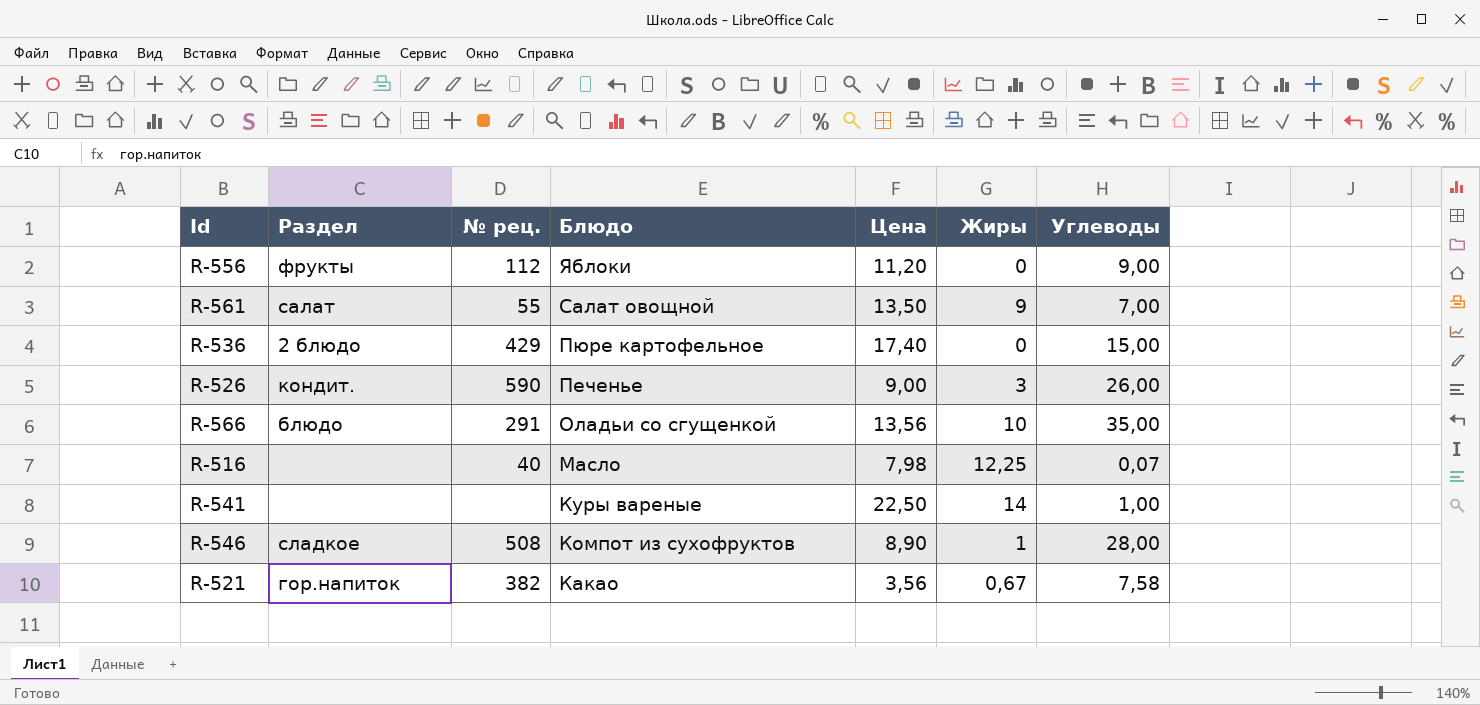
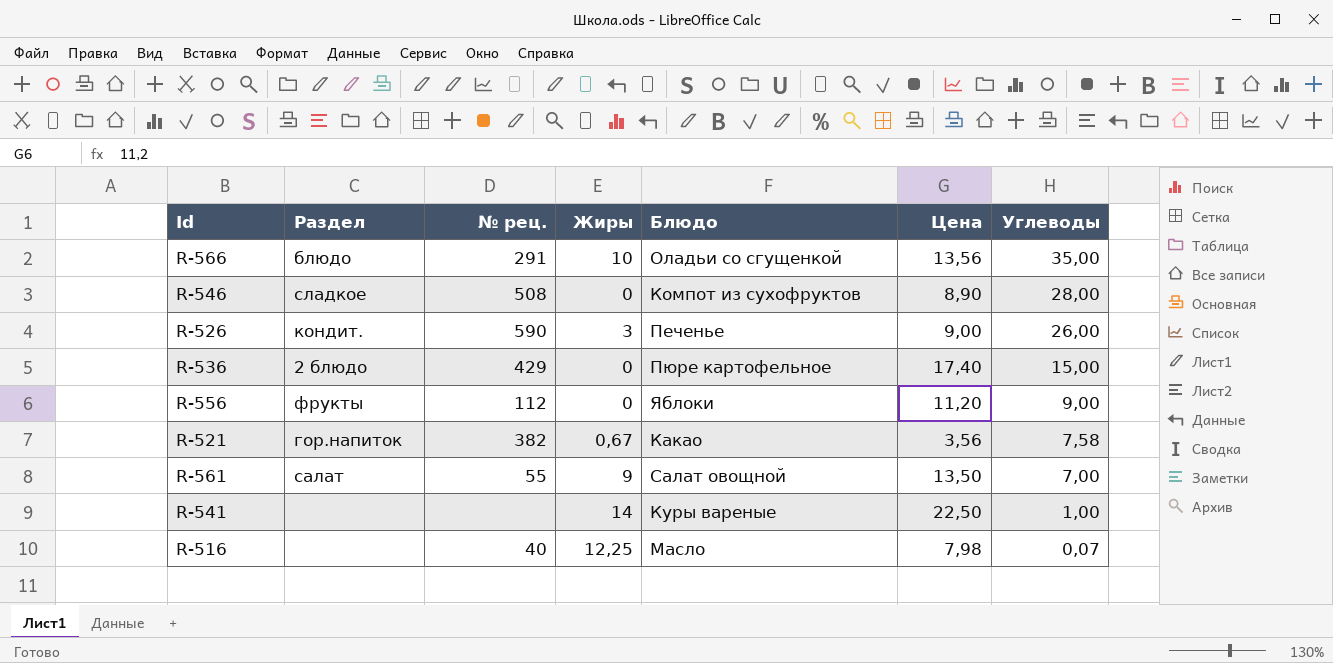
row order: Блюдо descending -> Углеводы descending
column Жиры | position: 6 -> 4
R-546 | Жиры: 1 -> 0

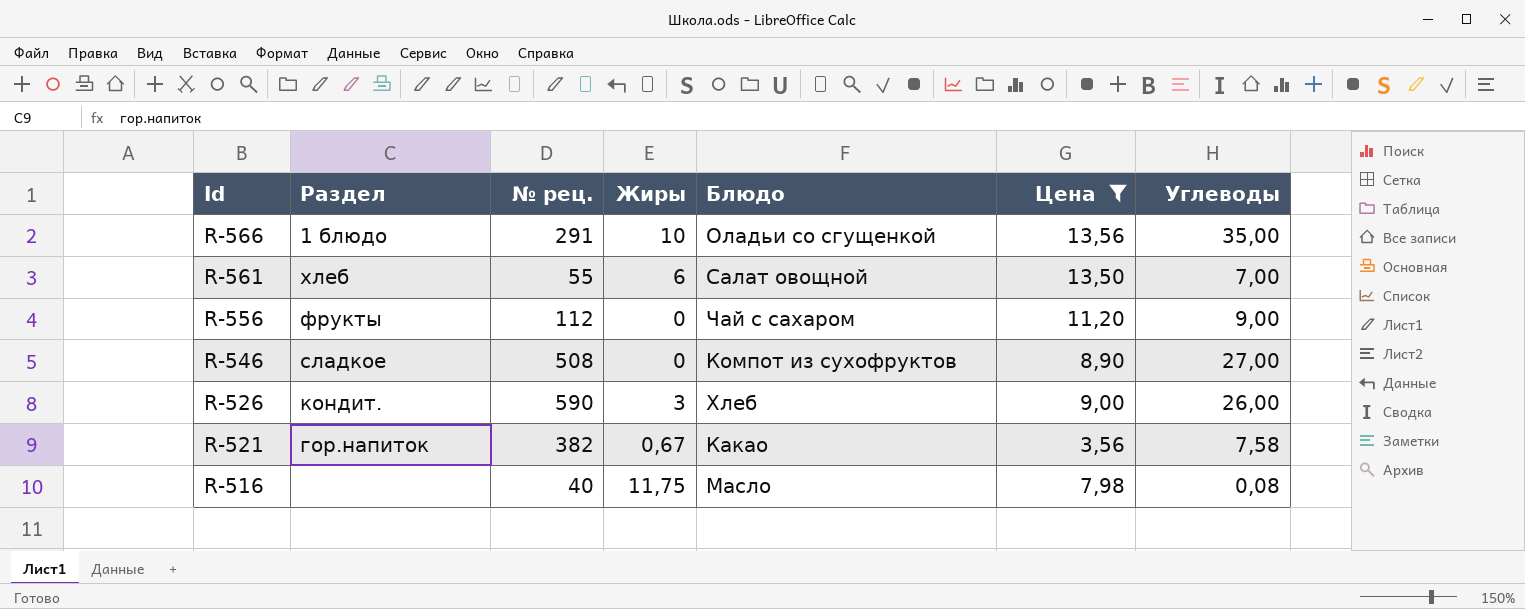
filter: none -> Цена <= 13,56
row order: Углеводы descending -> Id descending
R-566 | Раздел: блюдо -> 1 блюдо
R-561 | Раздел: салат -> хлеб
R-561 | Жиры: 9 -> 6
R-556 | Блюдо: Яблоки -> Чай с сахаром
R-546 | Углеводы: 28,00 -> 27,00
R-526 | Блюдо: Печенье -> Хлеб
R-516 | Жиры: 12,25 -> 11,75
R-516 | Углеводы: 0,07 -> 0,08

